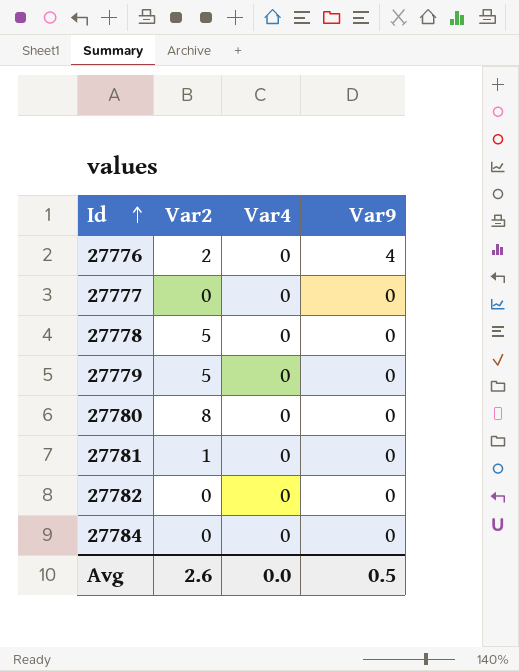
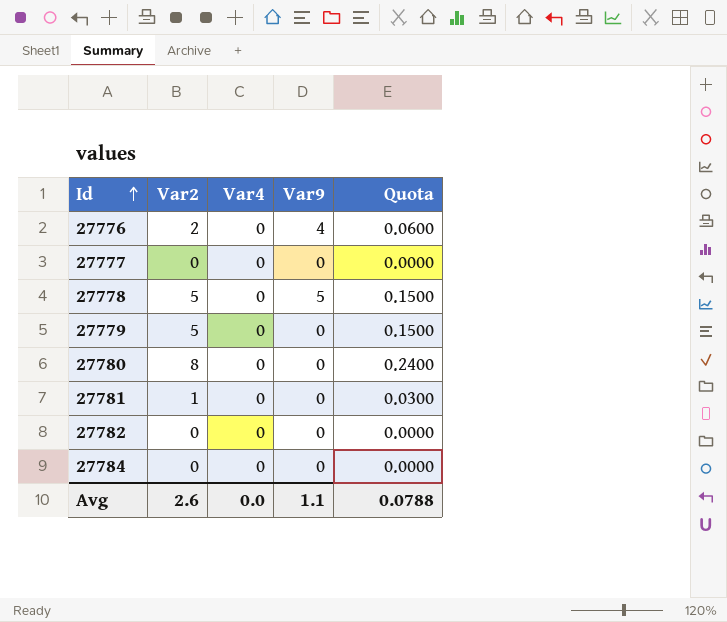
column Quota | formula: none -> [Var2] * 0.03
27778 | Var9: 0 -> 5
Avg | Var9: 0.5 -> 1.1

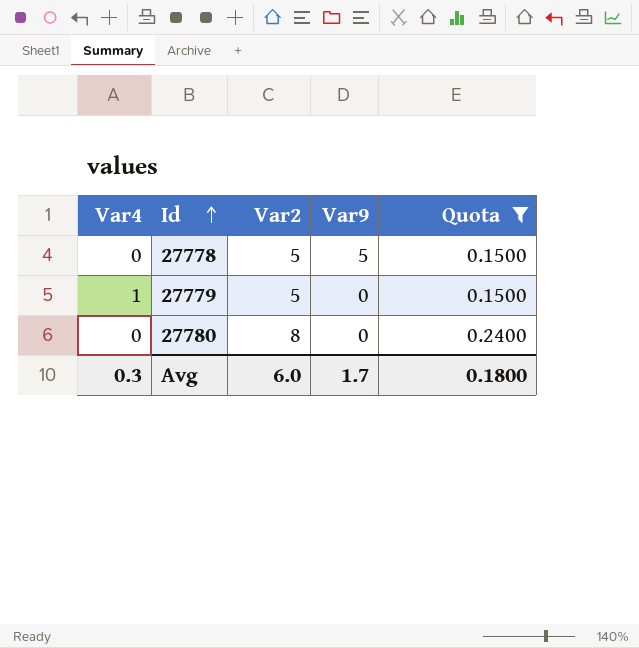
filter: none -> Quota >= 0.1500
column Var4 | position: 3 -> 1
27779 | Var4: 0 -> 1
Avg | Var4: 0.0 -> 0.3
Avg | Var2: 2.6 -> 6.0
Avg | Var9: 1.1 -> 1.7
Avg | Quota: 0.0788 -> 0.1800

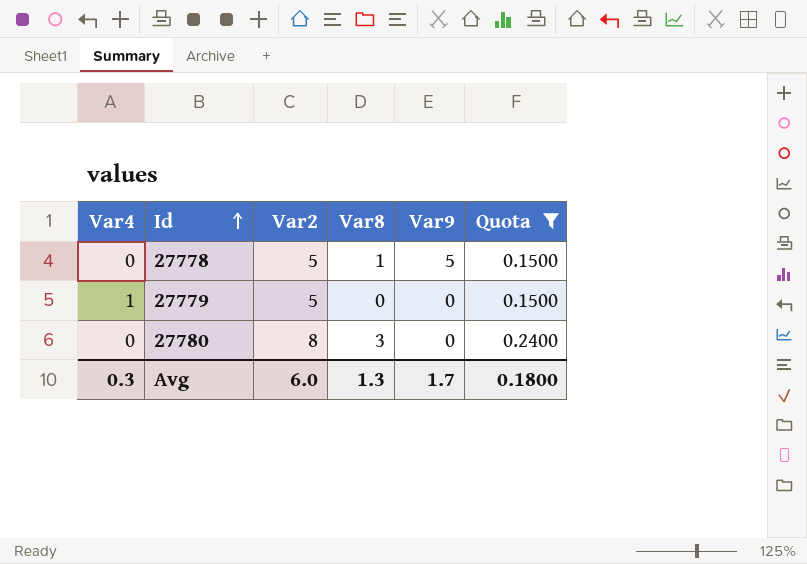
column Var8 | position: none -> 4

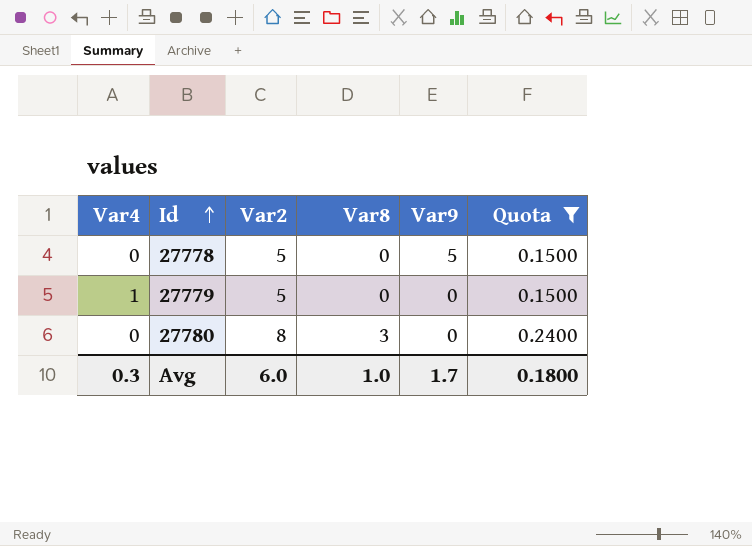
27778 | Var8: 1 -> 0
Avg | Var8: 1.3 -> 1.0

